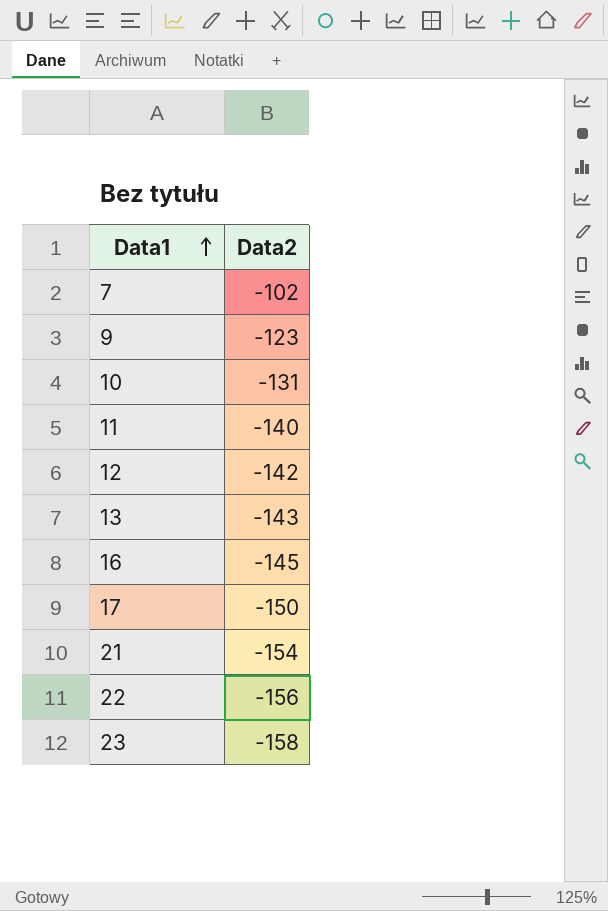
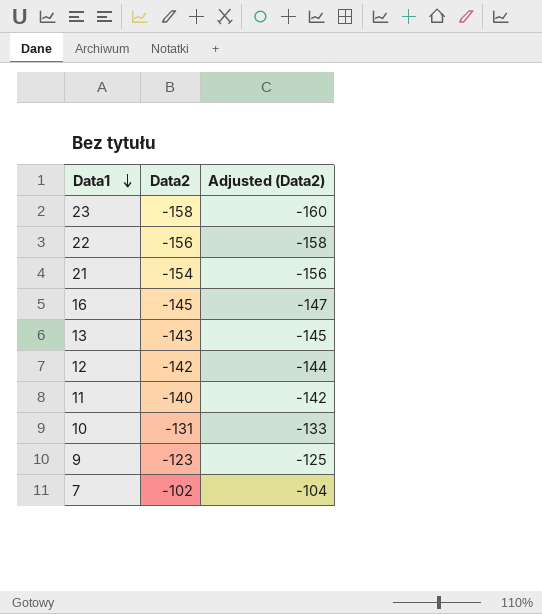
row order: Data1 ascending -> Data1 descending
column Adjusted (Data2) | formula: none -> [Data2] - 2
row 17: -150 -> none

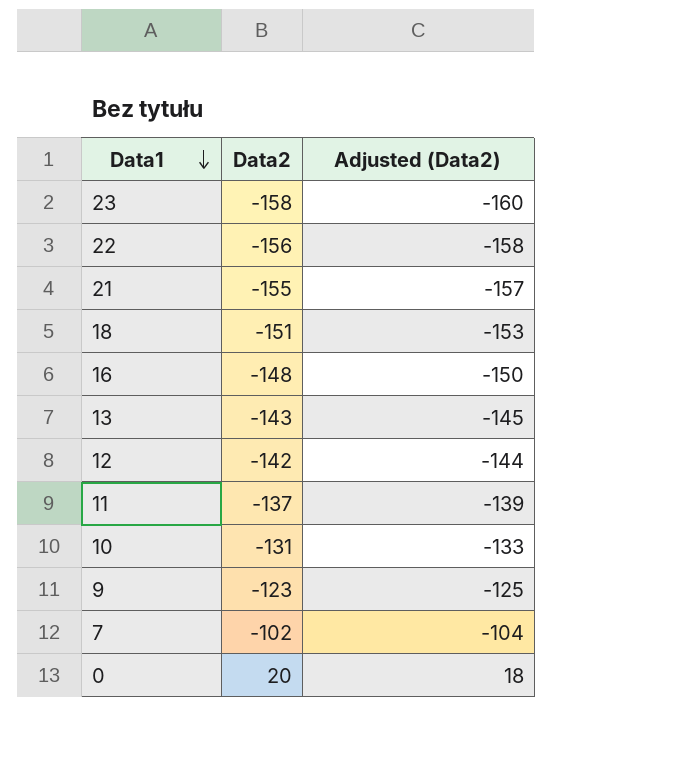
21 | Data2: -154 -> -155
21 | Adjusted (Data2): -156 -> -157
row 18: none -> -151 | -153
16 | Data2: -145 -> -148
16 | Adjusted (Data2): -147 -> -150
11 | Data2: -140 -> -137
11 | Adjusted (Data2): -142 -> -139
row 0: none -> 20 | 18

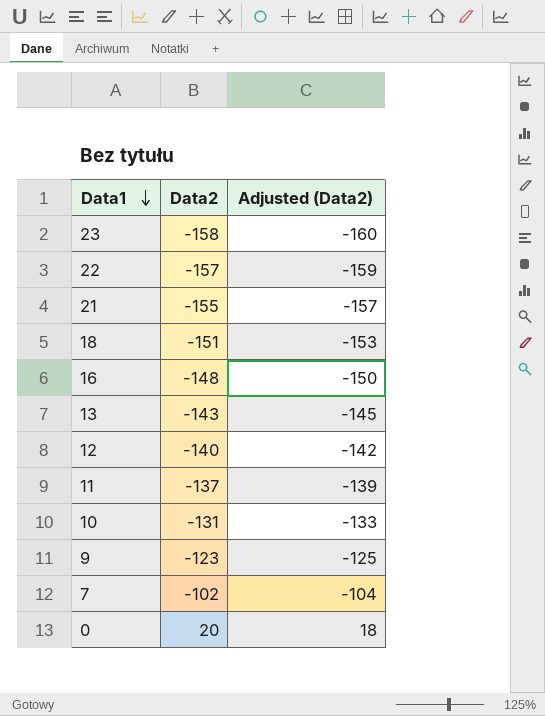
22 | Data2: -156 -> -157
22 | Adjusted (Data2): -158 -> -159
12 | Data2: -142 -> -140
12 | Adjusted (Data2): -144 -> -142

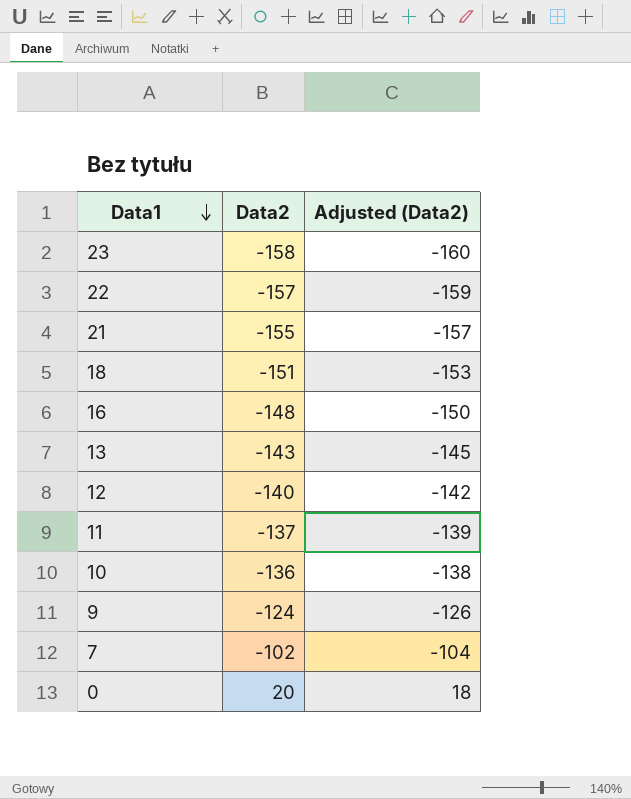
10 | Data2: -131 -> -136
10 | Adjusted (Data2): -133 -> -138
9 | Data2: -123 -> -124
9 | Adjusted (Data2): -125 -> -126

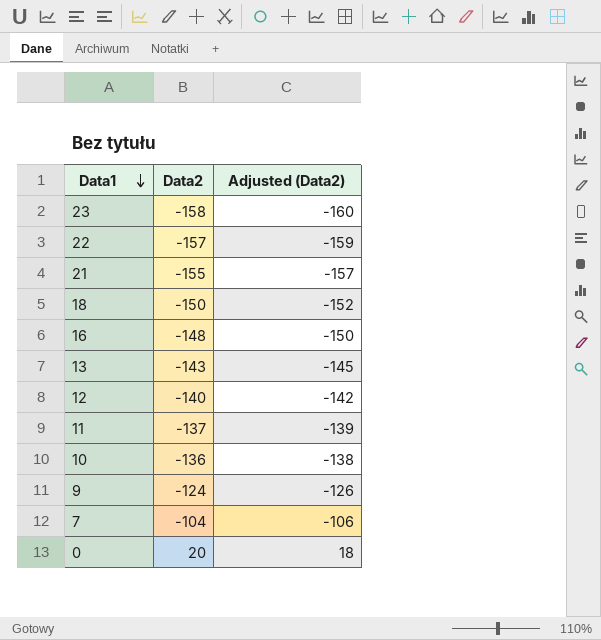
18 | Data2: -151 -> -150
18 | Adjusted (Data2): -153 -> -152
7 | Data2: -102 -> -104
7 | Adjusted (Data2): -104 -> -106

